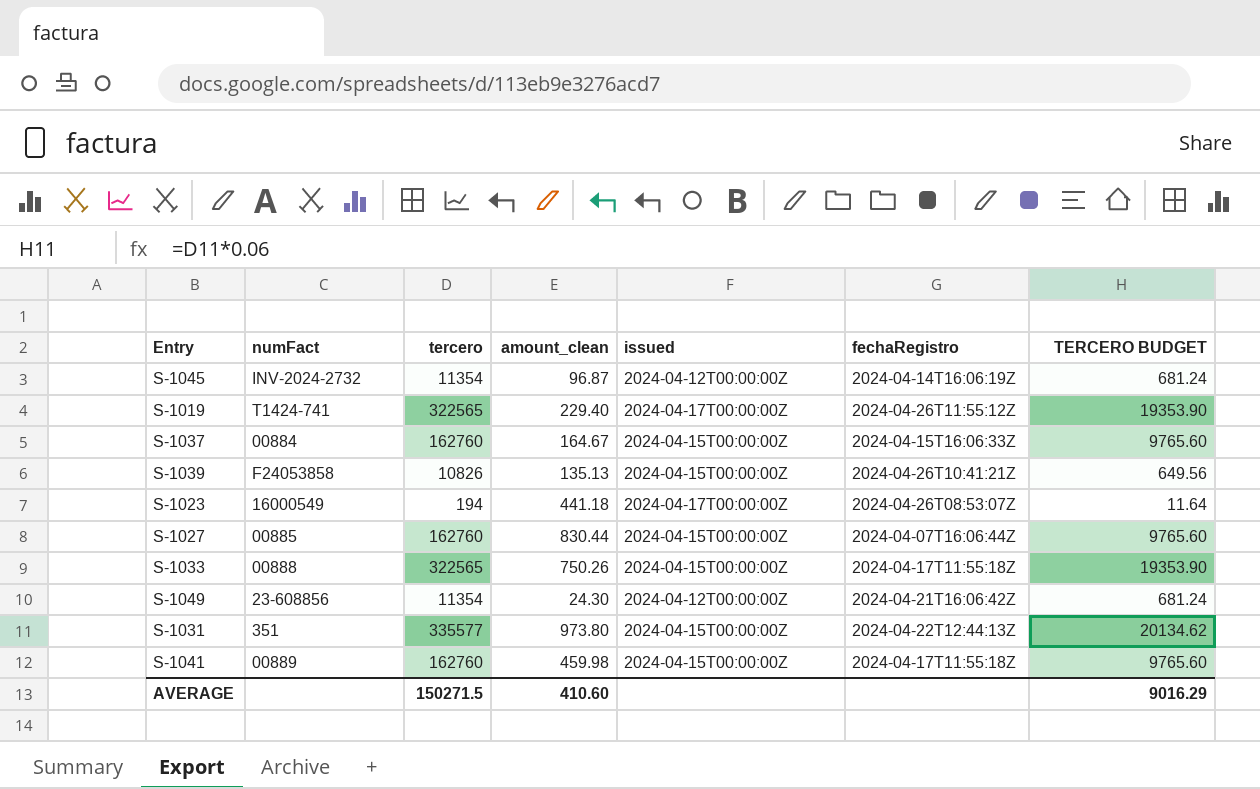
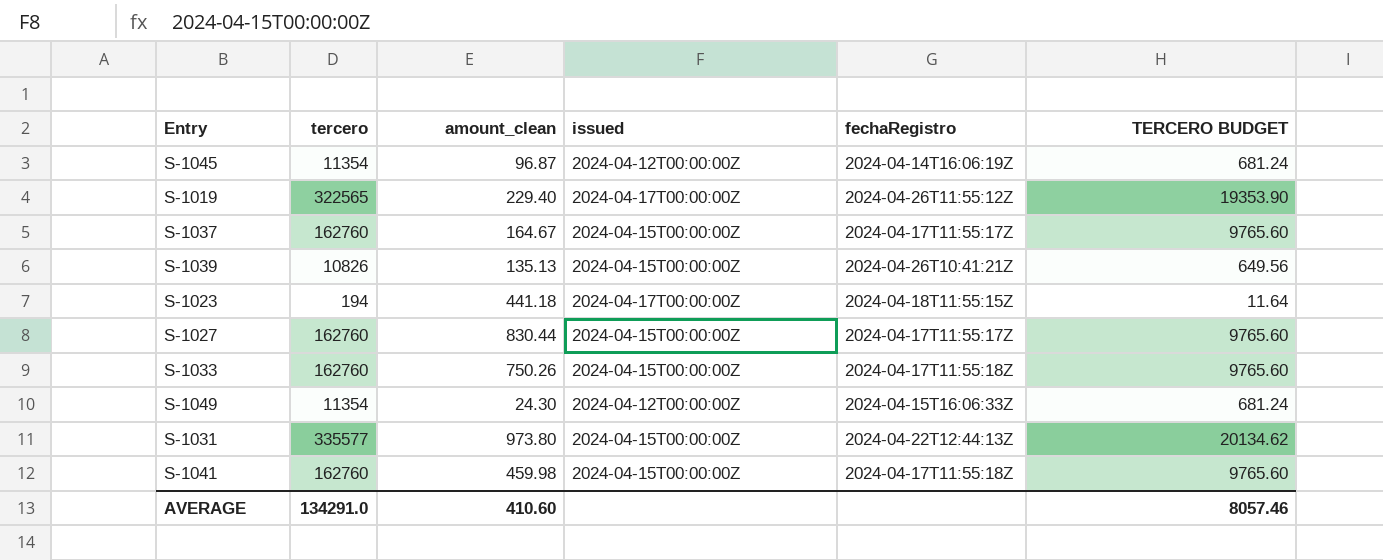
column numFact | position: 2 -> none
S-1037 | fechaRegistro: 2024-04-15T16:06:33Z -> 2024-04-17T11:55:17Z
S-1023 | fechaRegistro: 2024-04-26T08:53:07Z -> 2024-04-18T11:55:15Z
S-1027 | fechaRegistro: 2024-04-07T16:06:44Z -> 2024-04-17T11:55:17Z
S-1033 | tercero: 322565 -> 162760
S-1033 | TERCERO BUDGET: 19353.90 -> 9765.60
S-1049 | fechaRegistro: 2024-04-21T16:06:42Z -> 2024-04-15T16:06:33Z
AVERAGE | tercero: 150271.5 -> 134291.0
AVERAGE | TERCERO BUDGET: 9016.29 -> 8057.46

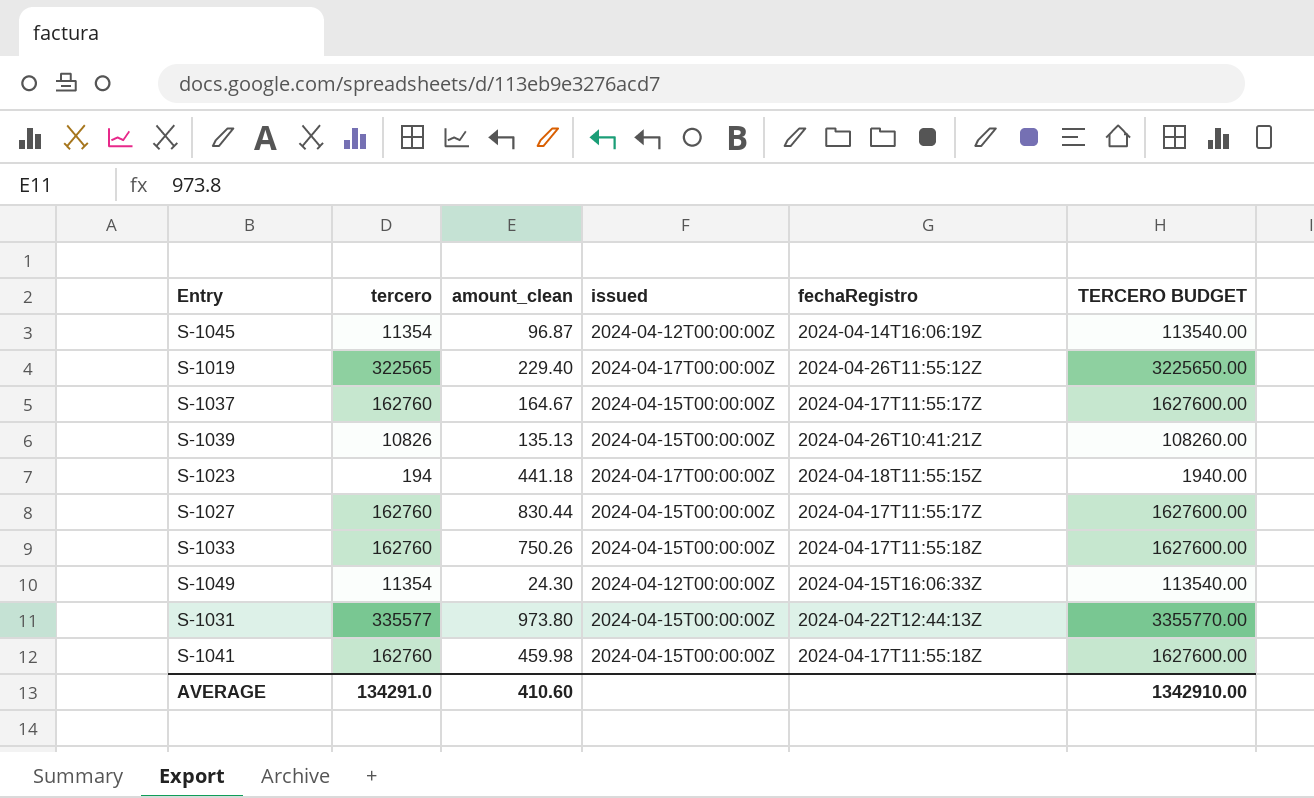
column TERCERO BUDGET | formula: [tercero] * 0.06 -> [tercero] * 10
AVERAGE | TERCERO BUDGET: 8057.46 -> 1342910.00

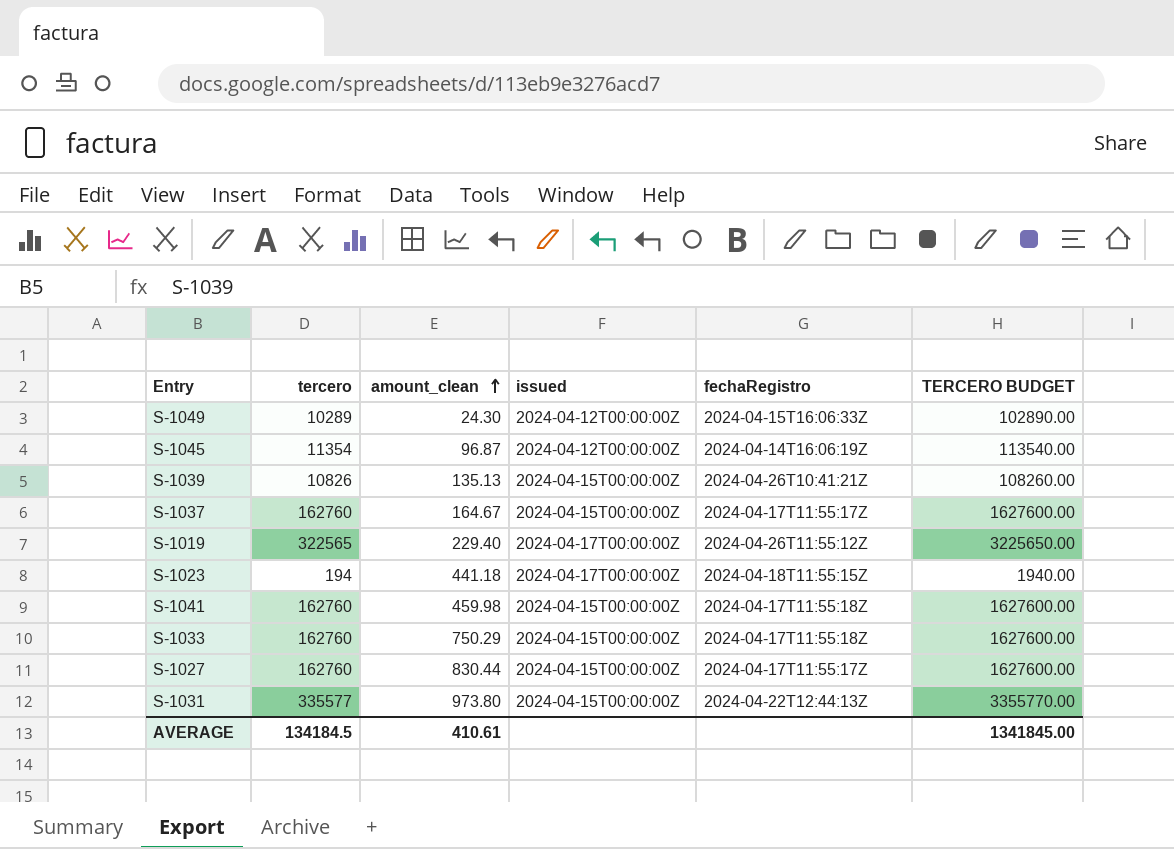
row order: none -> amount_clean ascending
S-1049 | tercero: 11354 -> 10289
S-1049 | TERCERO BUDGET: 113540.00 -> 102890.00
S-1033 | amount_clean: 750.26 -> 750.29
AVERAGE | tercero: 134291.0 -> 134184.5
AVERAGE | amount_clean: 410.60 -> 410.61
AVERAGE | TERCERO BUDGET: 1342910.00 -> 1341845.00

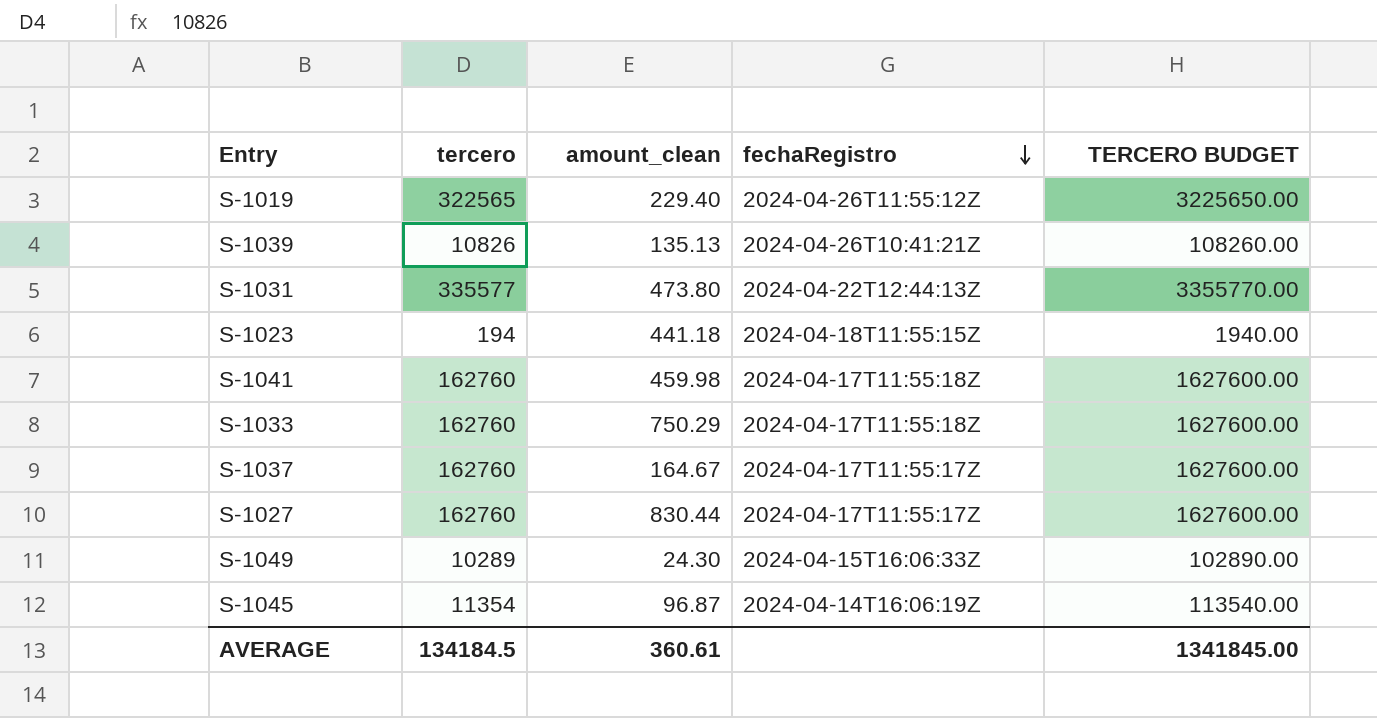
row order: amount_clean ascending -> fechaRegistro descending
column issued | position: 4 -> none
S-1031 | amount_clean: 973.80 -> 473.80
AVERAGE | amount_clean: 410.61 -> 360.61

